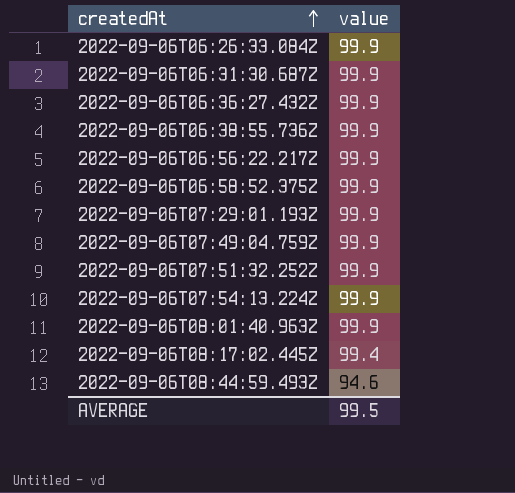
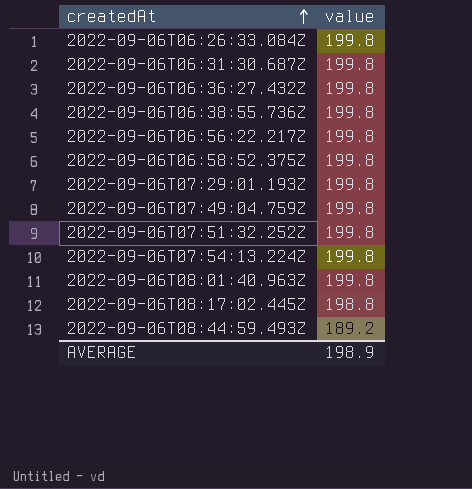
2022-09-06T06:26:33.084Z | value: 99.9 -> 199.8
2022-09-06T06:31:30.687Z | value: 99.9 -> 199.8
2022-09-06T06:36:27.432Z | value: 99.9 -> 199.8
2022-09-06T06:38:55.736Z | value: 99.9 -> 199.8
2022-09-06T06:56:22.217Z | value: 99.9 -> 199.8
2022-09-06T06:58:52.375Z | value: 99.9 -> 199.8
2022-09-06T07:29:01.193Z | value: 99.9 -> 199.8
2022-09-06T07:49:04.759Z | value: 99.9 -> 199.8
2022-09-06T07:51:32.252Z | value: 99.9 -> 199.8
2022-09-06T07:54:13.224Z | value: 99.9 -> 199.8
2022-09-06T08:01:40.963Z | value: 99.9 -> 199.8
2022-09-06T08:17:02.445Z | value: 99.4 -> 198.8
2022-09-06T08:44:59.493Z | value: 94.6 -> 189.2
AVERAGE | value: 99.5 -> 198.9

